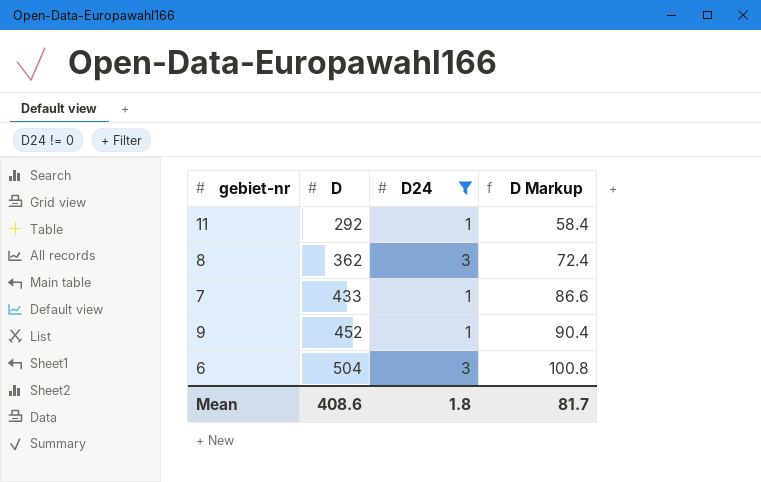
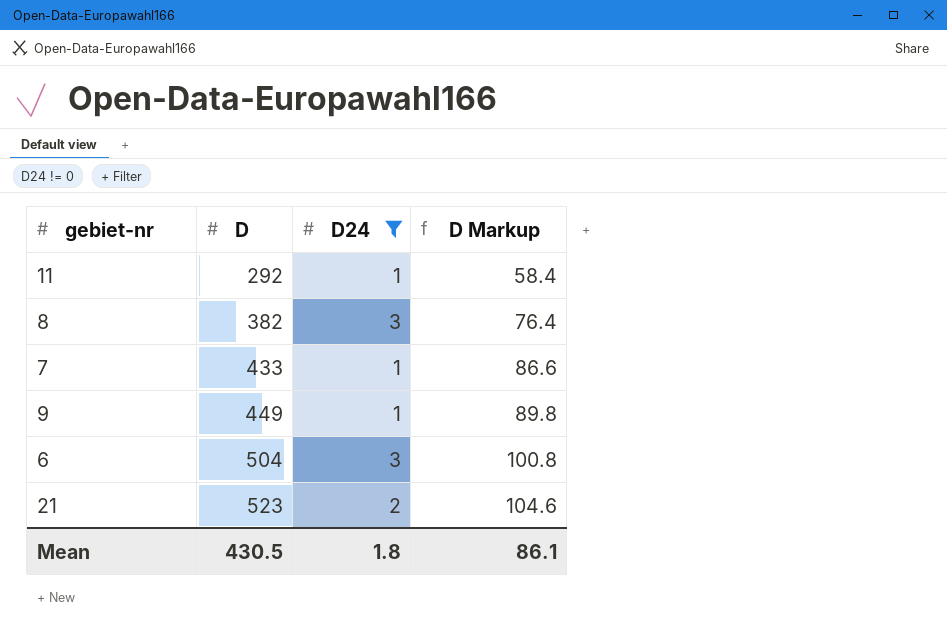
8 | D: 362 -> 382
8 | D Markup: 72.4 -> 76.4
9 | D: 452 -> 449
9 | D Markup: 90.4 -> 89.8
row 21: none -> 523 | 2 | 104.6
Mean | D: 408.6 -> 430.5
Mean | D Markup: 81.7 -> 86.1

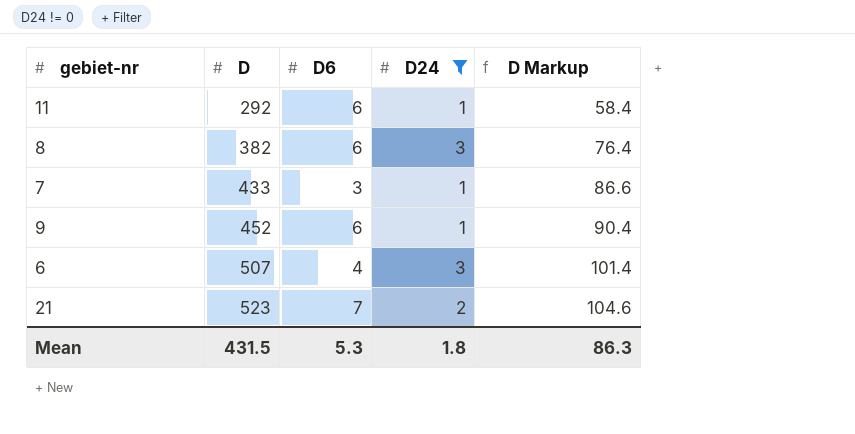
column D6 | position: none -> 3
9 | D: 449 -> 452
9 | D Markup: 89.8 -> 90.4
6 | D: 504 -> 507
6 | D Markup: 100.8 -> 101.4
Mean | D: 430.5 -> 431.5
Mean | D Markup: 86.1 -> 86.3

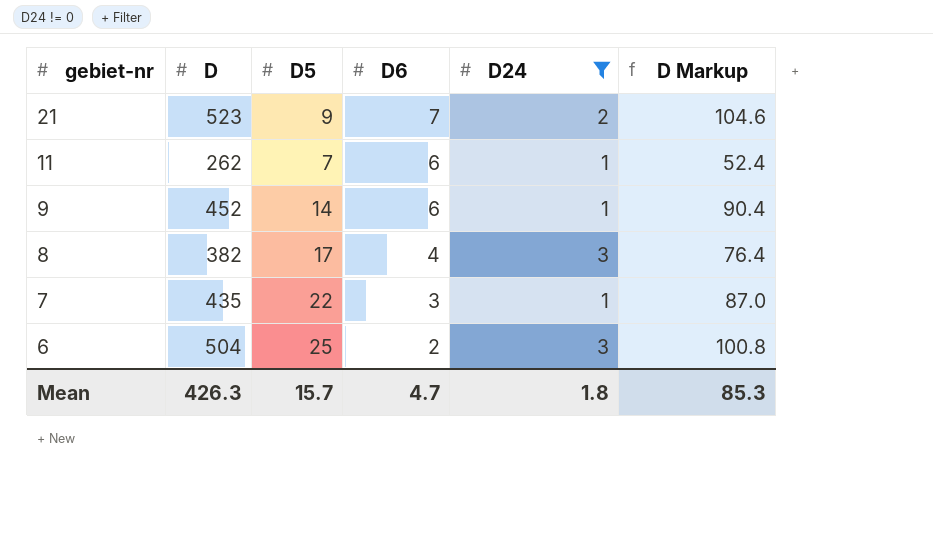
row order: D ascending -> gebiet-nr descending
column D5 | position: none -> 3
11 | D: 292 -> 262
11 | D Markup: 58.4 -> 52.4
8 | D6: 6 -> 4
7 | D: 433 -> 435
7 | D Markup: 86.6 -> 87.0
6 | D: 507 -> 504
6 | D6: 4 -> 2
6 | D Markup: 101.4 -> 100.8
Mean | D: 431.5 -> 426.3
Mean | D6: 5.3 -> 4.7
Mean | D Markup: 86.3 -> 85.3

